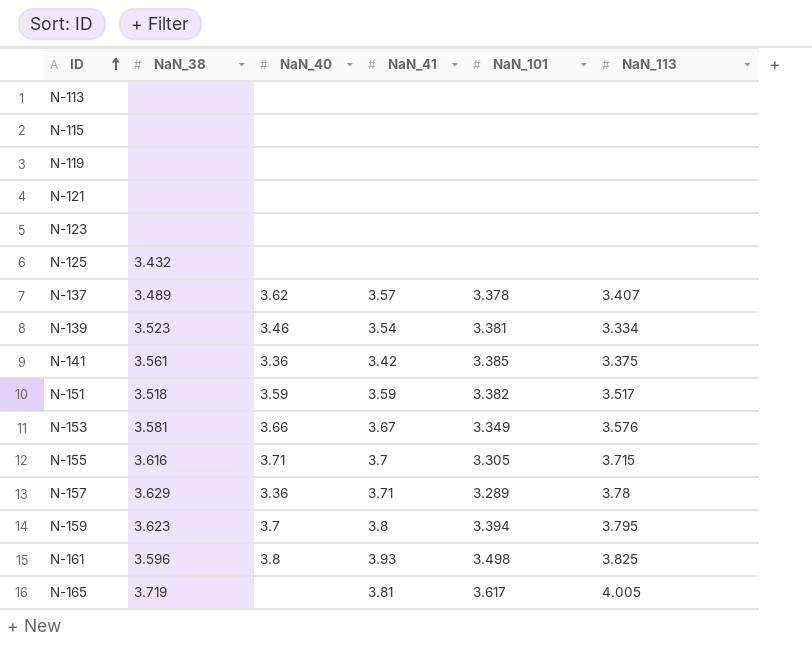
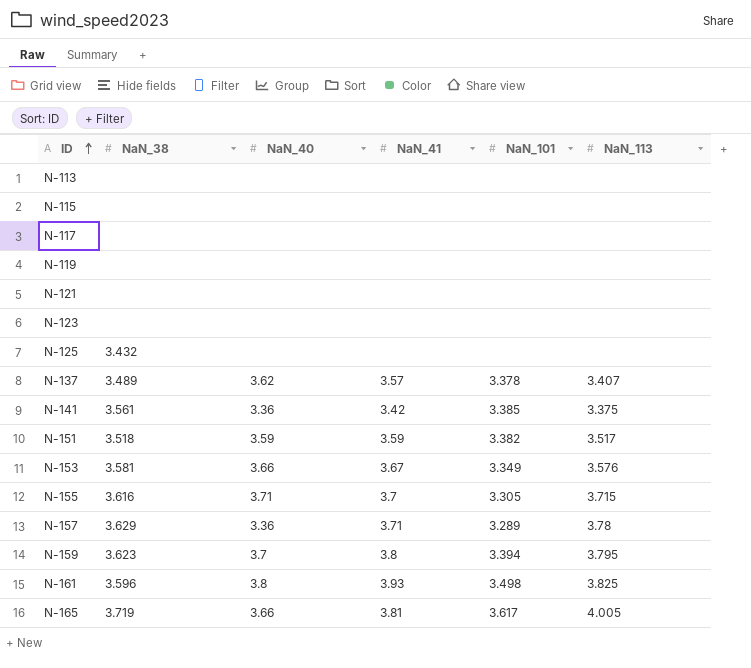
row N-139: 3.523 | 3.46 | 3.54 | 3.381 | 3.334 -> none
row N-117: none -> none | none | none | none | none
N-165 | NaN_40: none -> 3.66

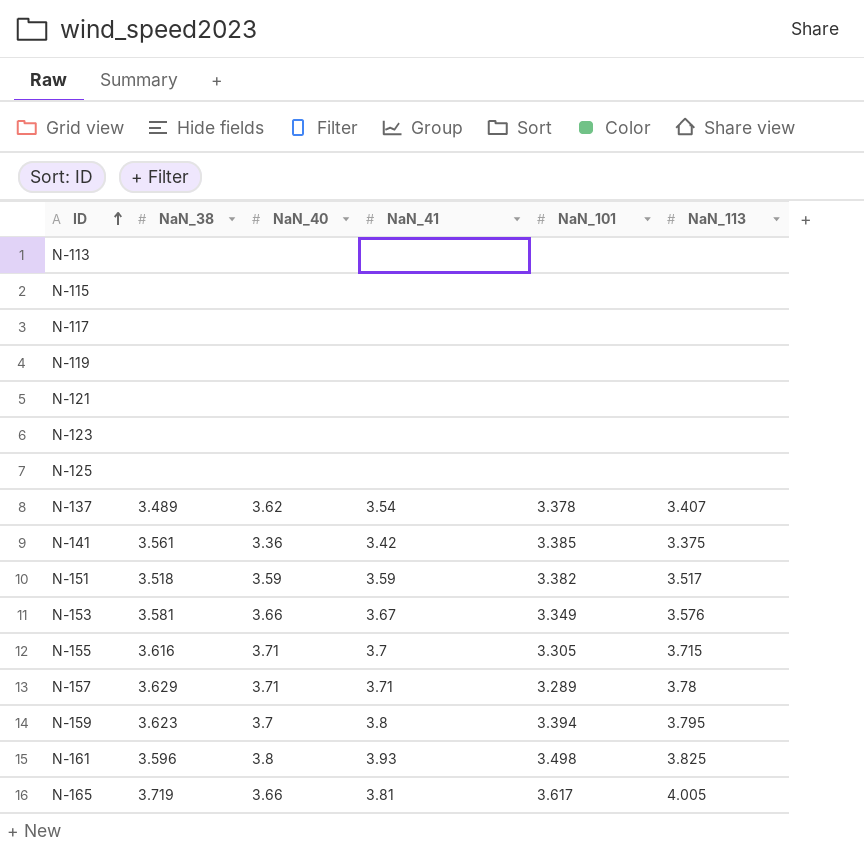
N-125 | NaN_38: 3.432 -> none
N-137 | NaN_41: 3.57 -> 3.54
N-157 | NaN_40: 3.36 -> 3.71

